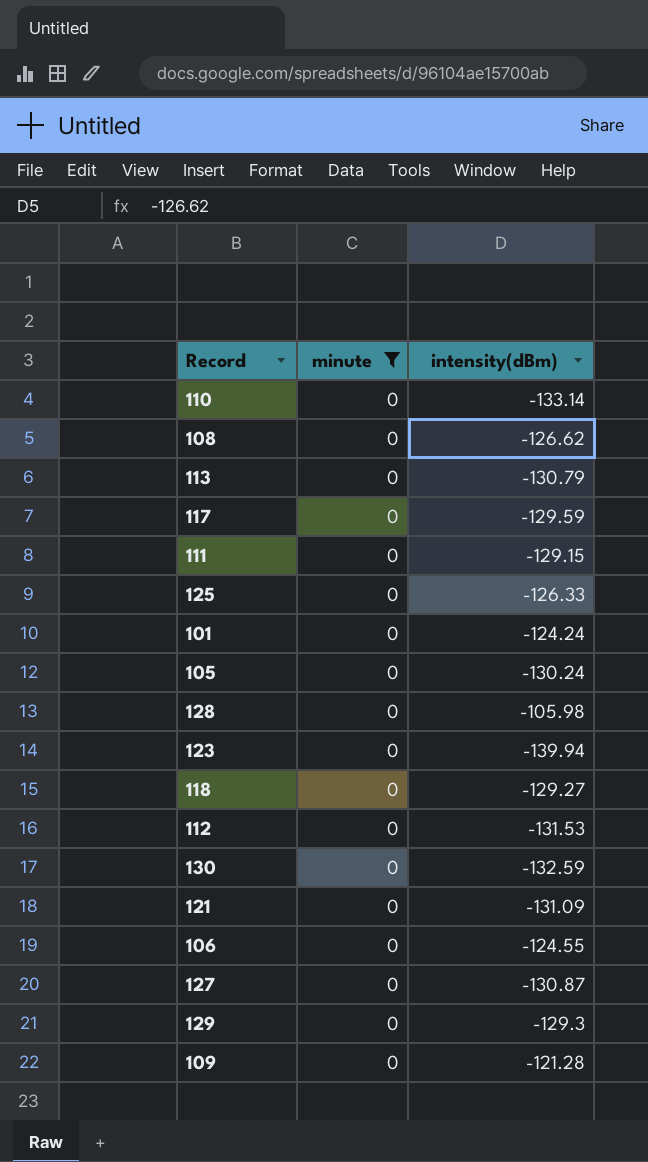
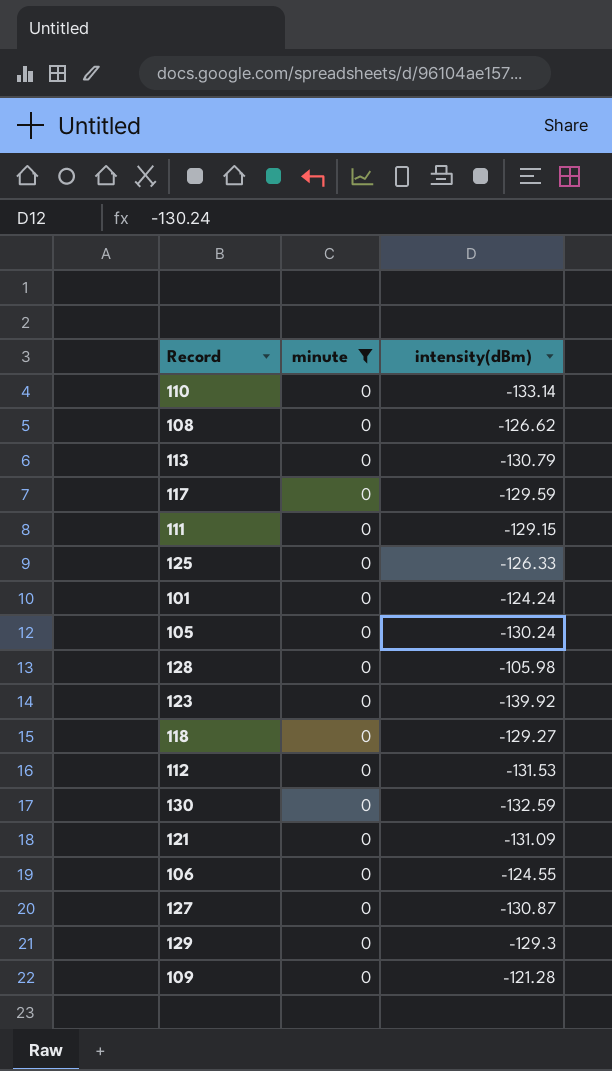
123 | intensity(dBm): -139.94 -> -139.92

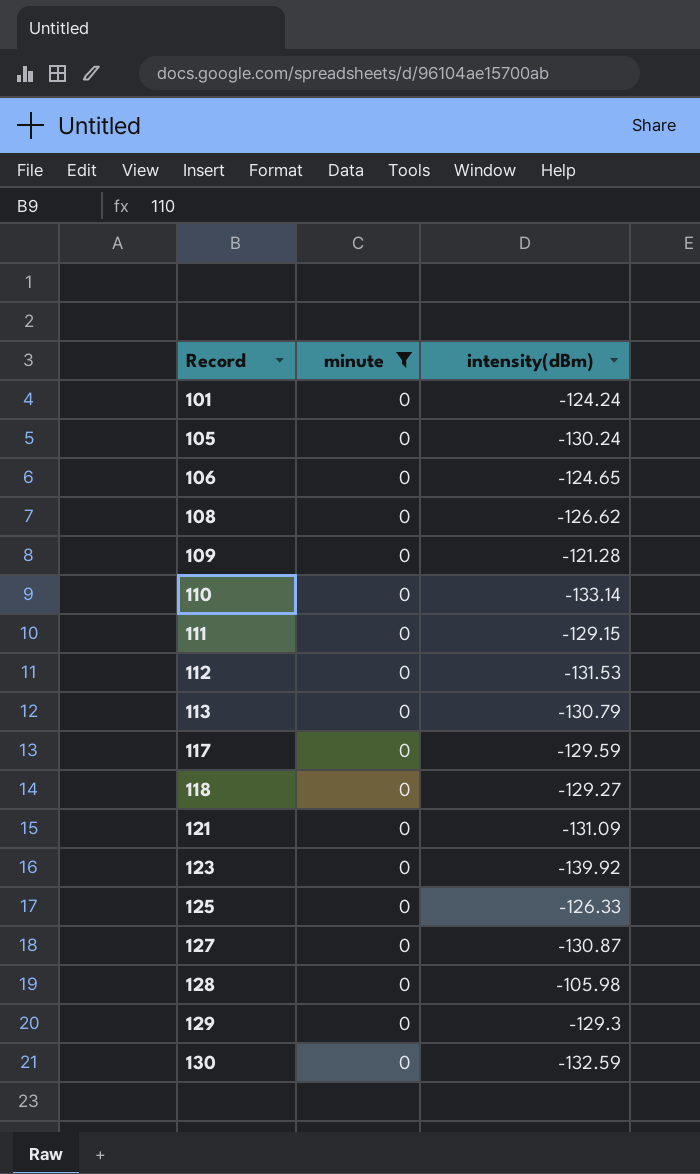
row order: none -> Record ascending
106 | intensity(dBm): -124.55 -> -124.65

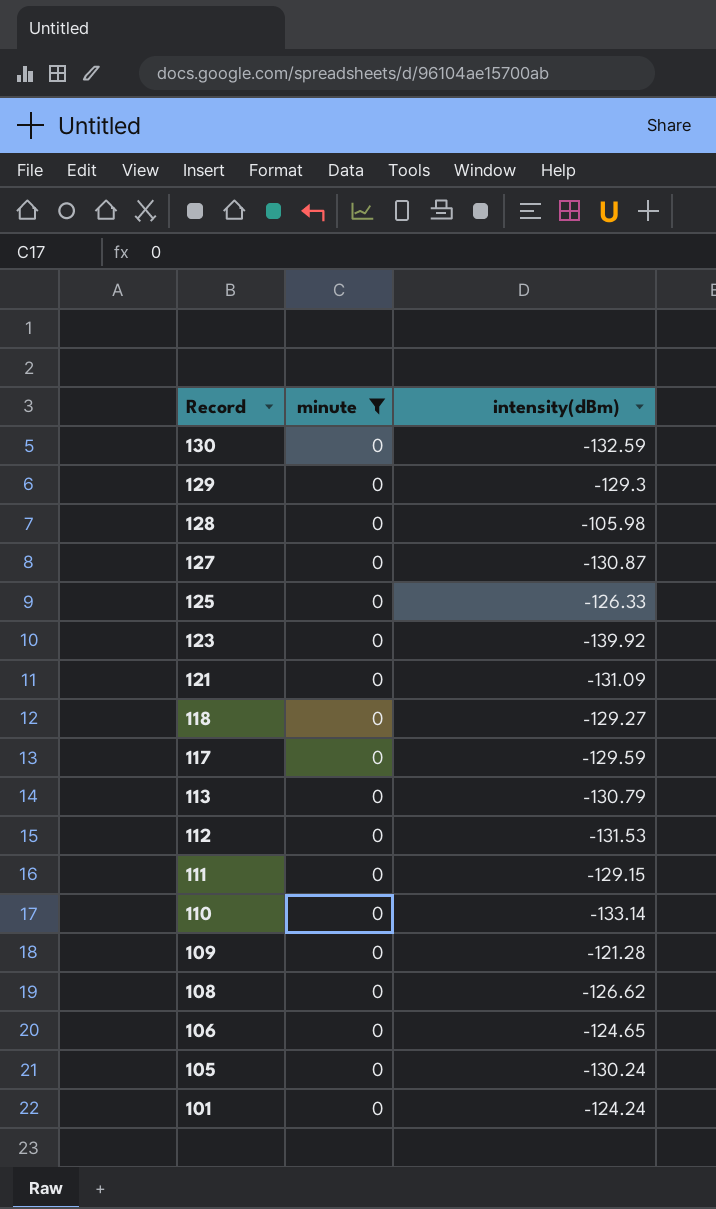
row order: Record ascending -> Record descending

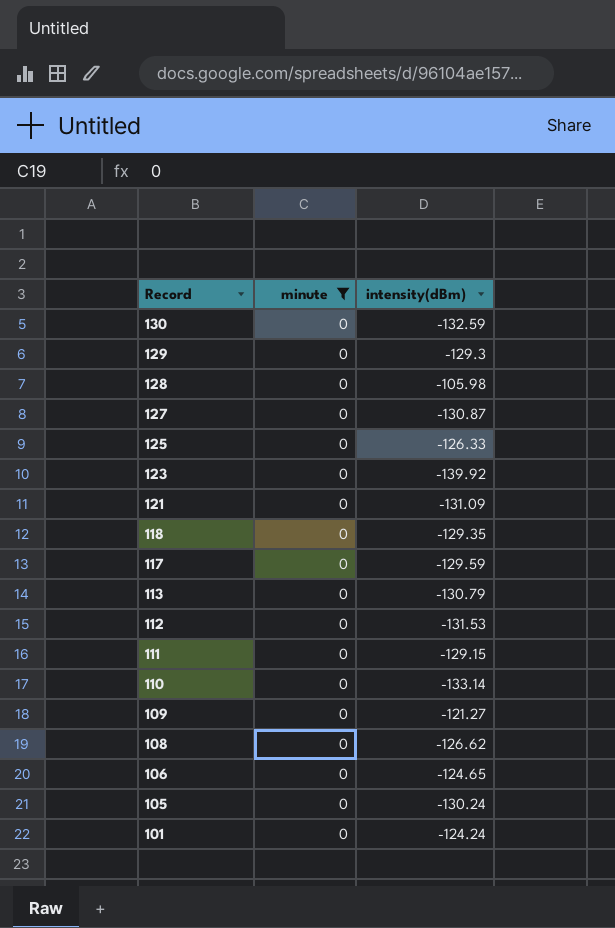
118 | intensity(dBm): -129.27 -> -129.35
109 | intensity(dBm): -121.28 -> -121.27

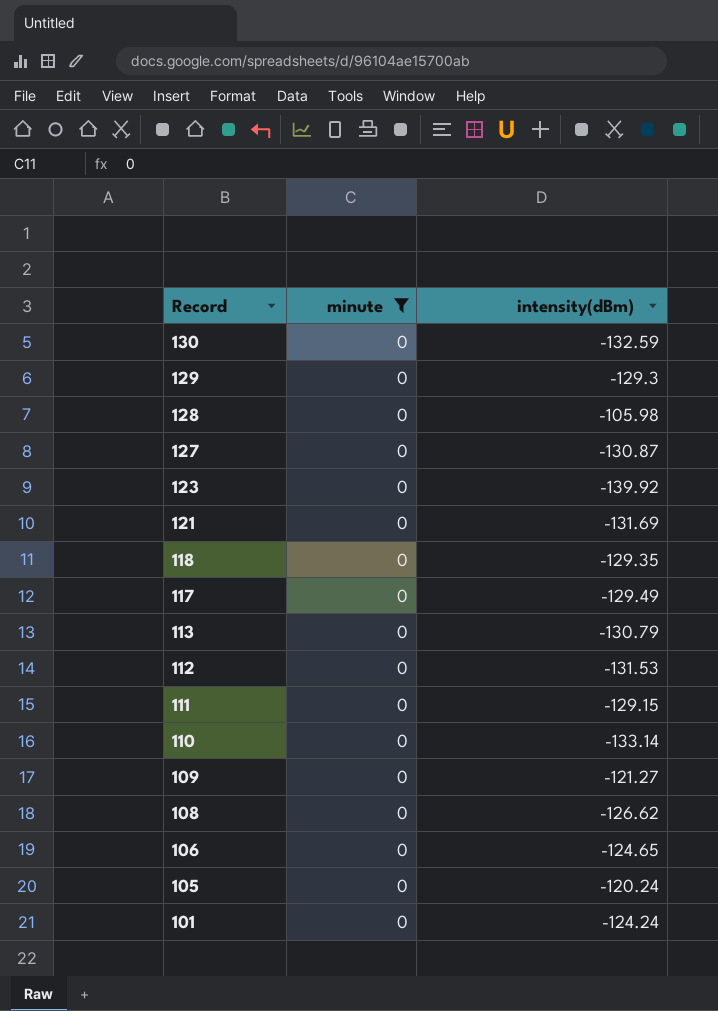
row 125: 0 | -126.33 -> none
121 | intensity(dBm): -131.09 -> -131.69
117 | intensity(dBm): -129.59 -> -129.49
105 | intensity(dBm): -130.24 -> -120.24

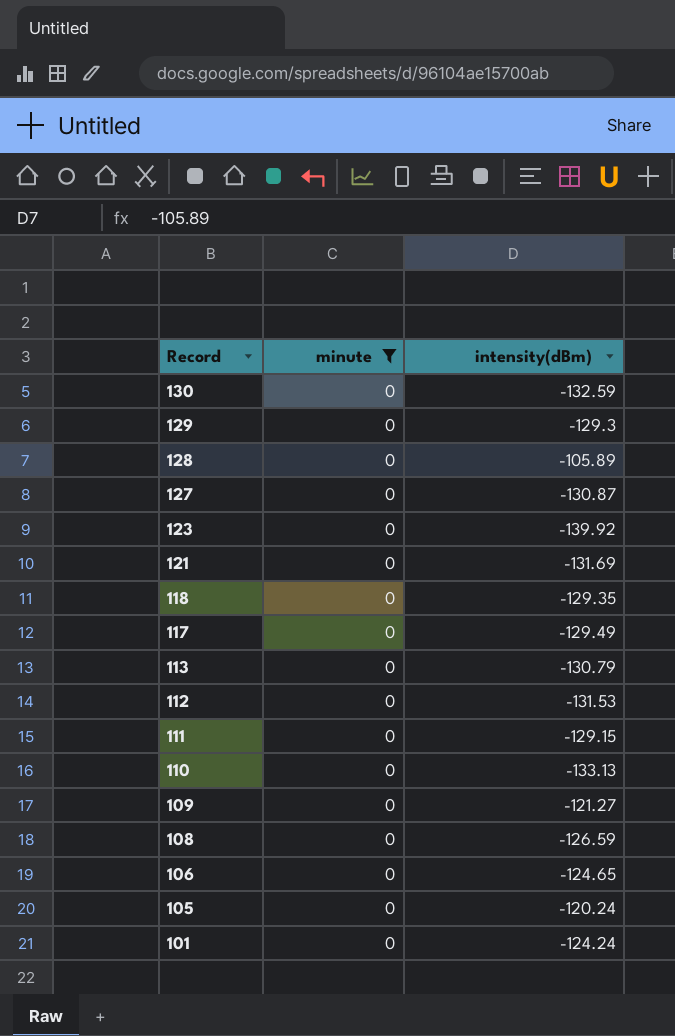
128 | intensity(dBm): -105.98 -> -105.89
110 | intensity(dBm): -133.14 -> -133.13
108 | intensity(dBm): -126.62 -> -126.59

